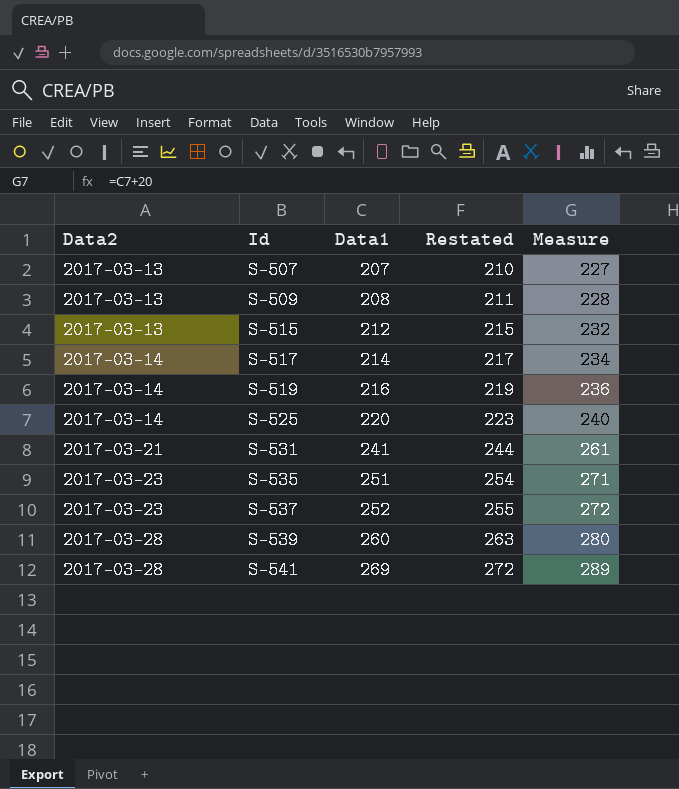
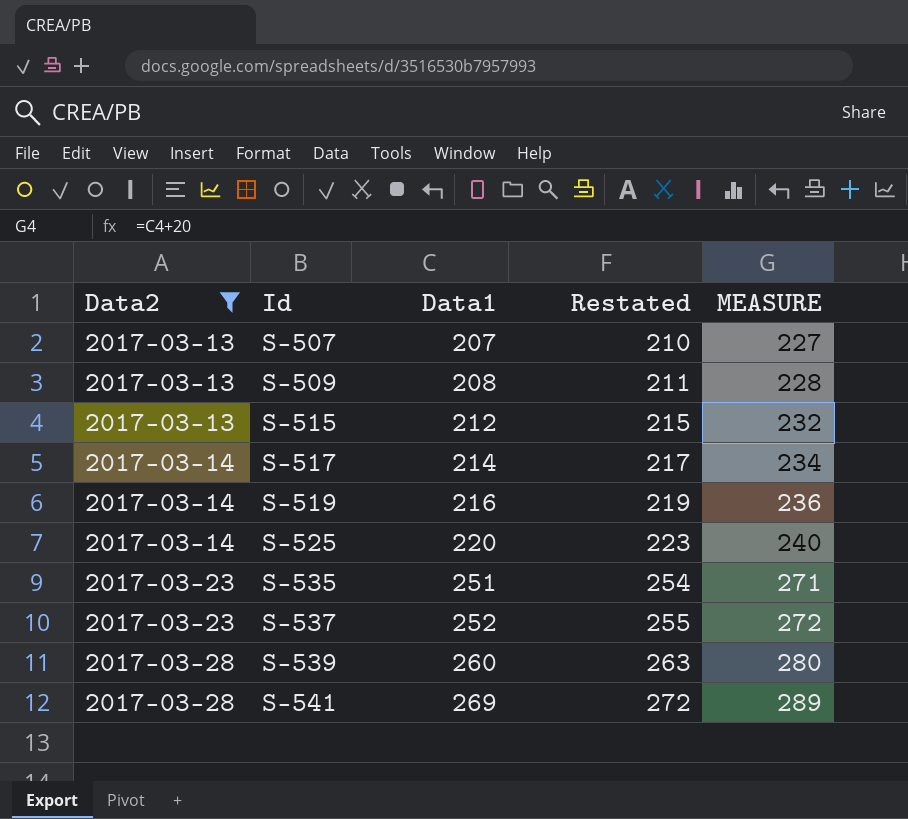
filter: none -> Data2 != 2017-03-21
column name: Measure -> MEASURE

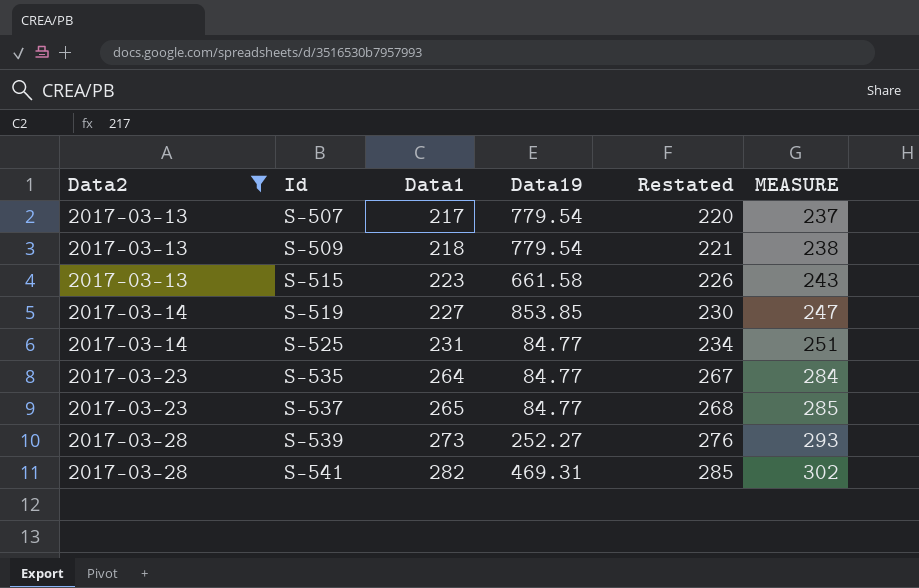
column Data19 | position: none -> 4
row S-517: 2017-03-14 | 214 | 217 | 234 -> none
S-507 | Data1: 207 -> 217
S-507 | Restated: 210 -> 220
S-507 | MEASURE: 227 -> 237
S-509 | Data1: 208 -> 218
S-509 | Restated: 211 -> 221
S-509 | MEASURE: 228 -> 238
S-515 | Data1: 212 -> 223
S-515 | Restated: 215 -> 226
S-515 | MEASURE: 232 -> 243
S-519 | Data1: 216 -> 227
S-519 | Restated: 219 -> 230
S-519 | MEASURE: 236 -> 247
S-525 | Data1: 220 -> 231
S-525 | Restated: 223 -> 234
S-525 | MEASURE: 240 -> 251
S-535 | Data1: 251 -> 264
S-535 | Restated: 254 -> 267
S-535 | MEASURE: 271 -> 284
S-537 | Data1: 252 -> 265
S-537 | Restated: 255 -> 268
S-537 | MEASURE: 272 -> 285
S-539 | Data1: 260 -> 273
S-539 | Restated: 263 -> 276
S-539 | MEASURE: 280 -> 293
S-541 | Data1: 269 -> 282
S-541 | Restated: 272 -> 285
S-541 | MEASURE: 289 -> 302

